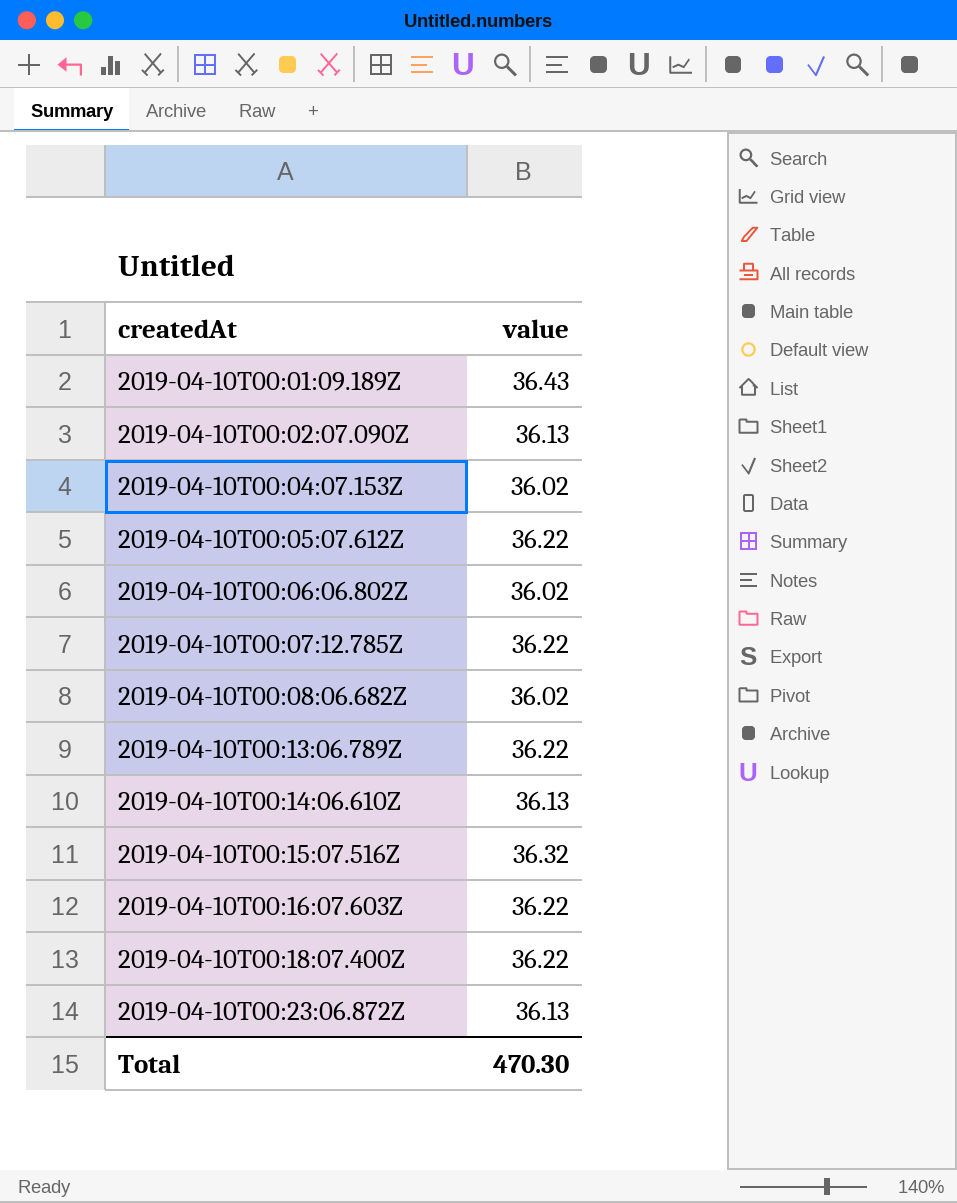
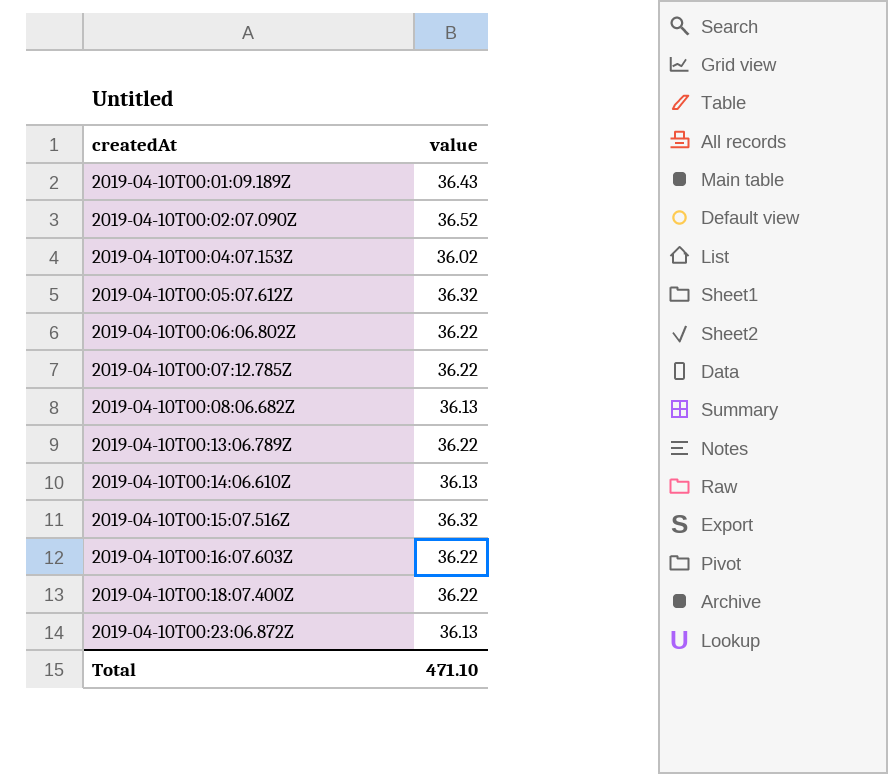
2019-04-10T00:02:07.090Z | value: 36.13 -> 36.52
2019-04-10T00:05:07.612Z | value: 36.22 -> 36.32
2019-04-10T00:06:06.802Z | value: 36.02 -> 36.22
2019-04-10T00:08:06.682Z | value: 36.02 -> 36.13
Total | value: 470.30 -> 471.10

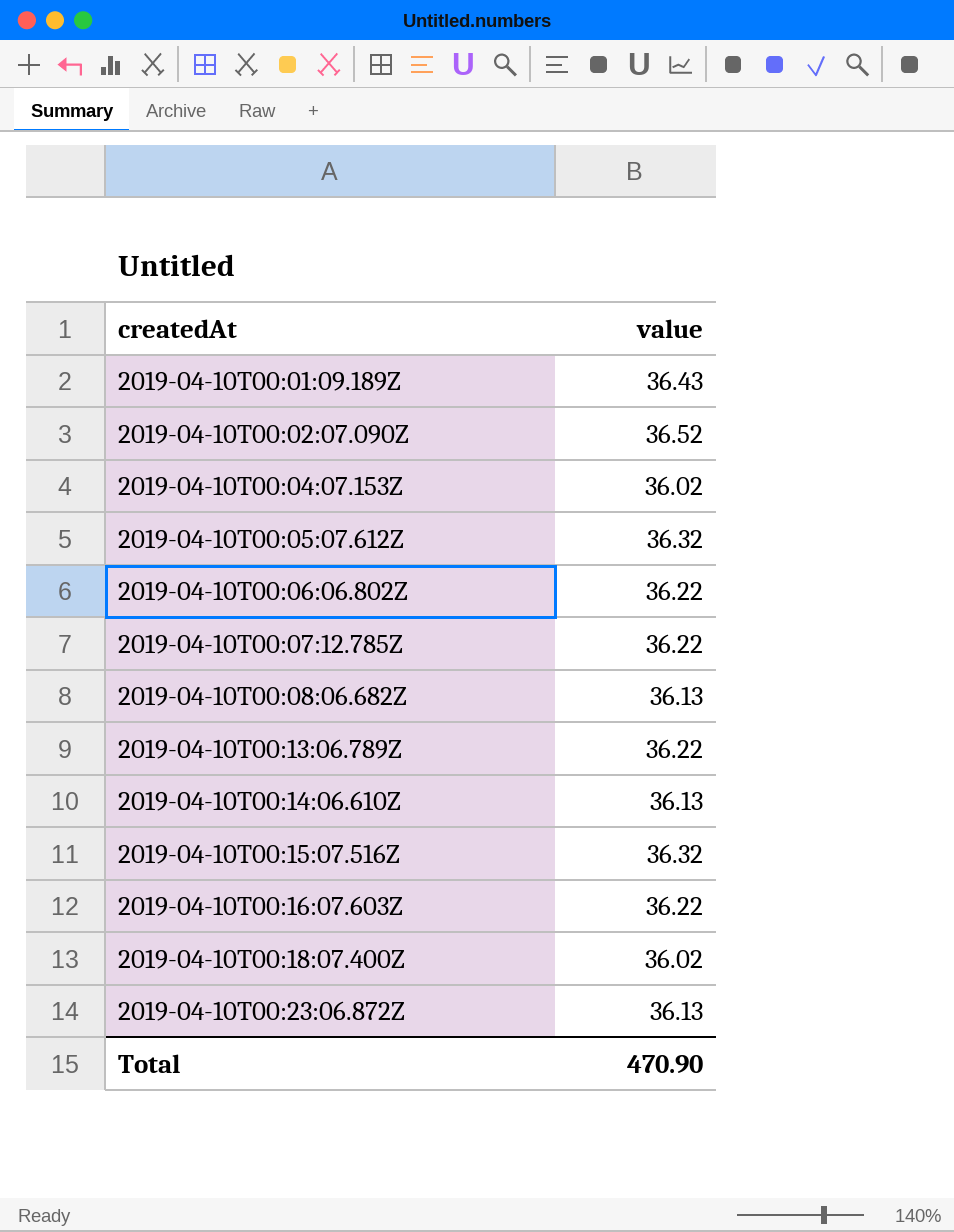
2019-04-10T00:18:07.400Z | value: 36.22 -> 36.02
Total | value: 471.10 -> 470.90

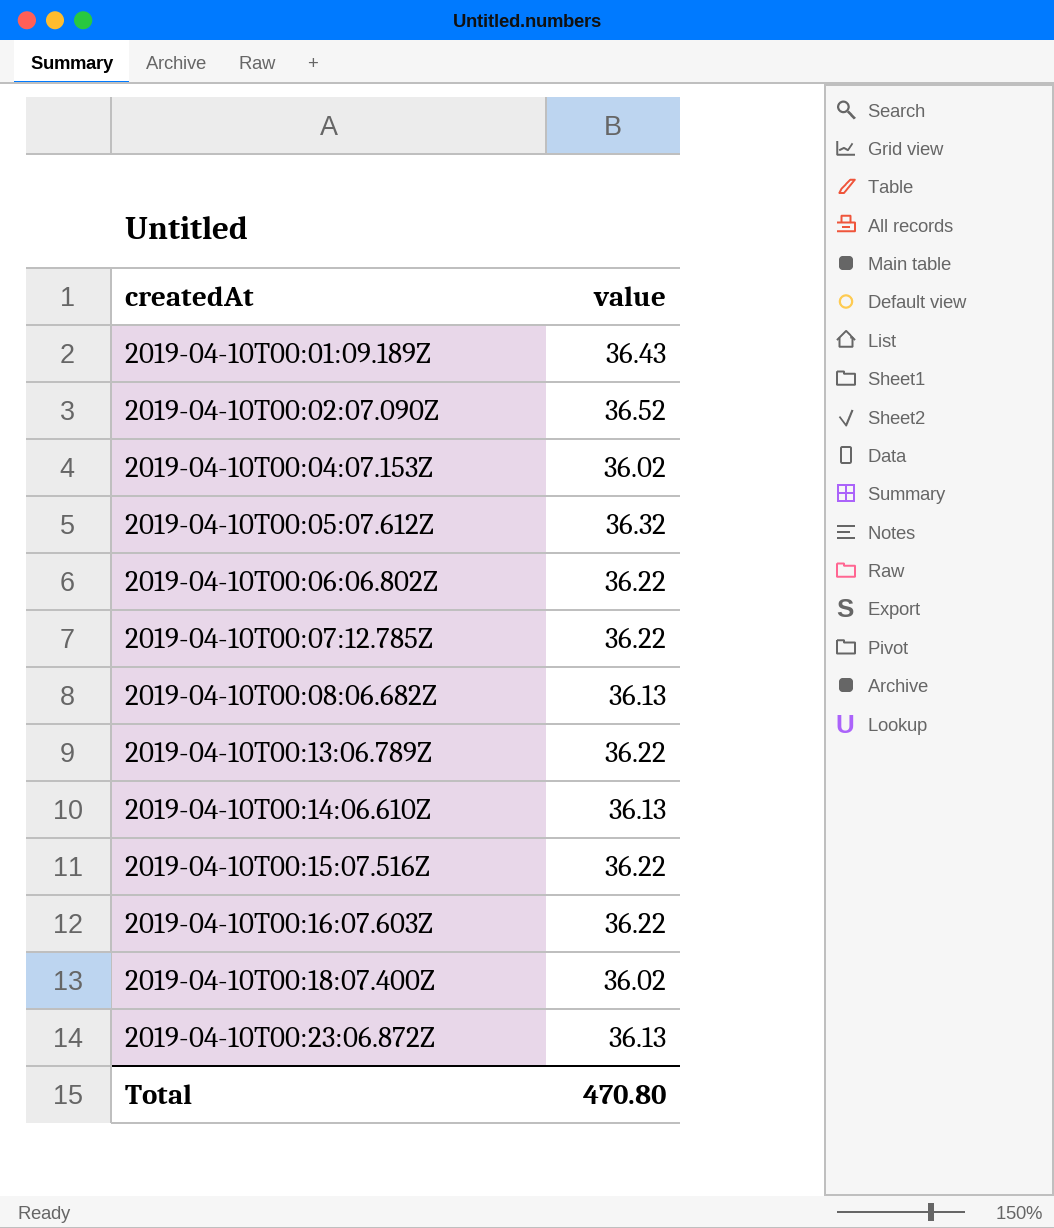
2019-04-10T00:15:07.516Z | value: 36.32 -> 36.22
Total | value: 470.90 -> 470.80

